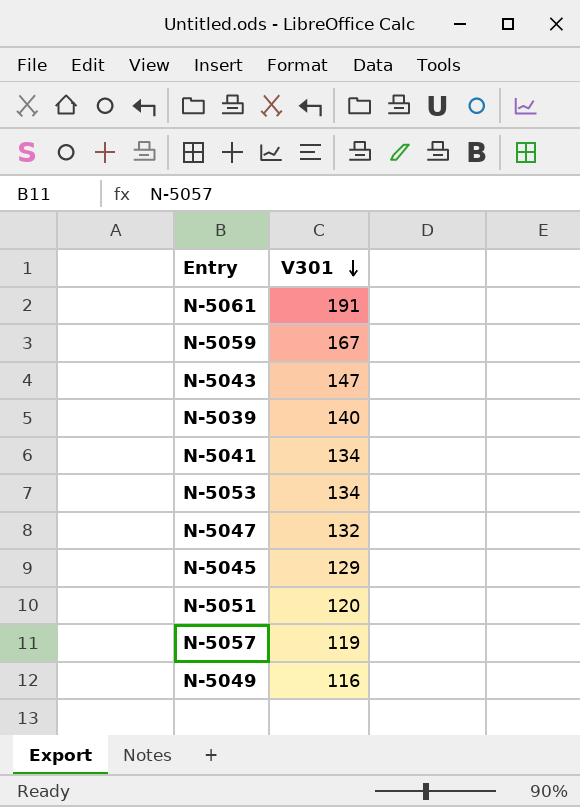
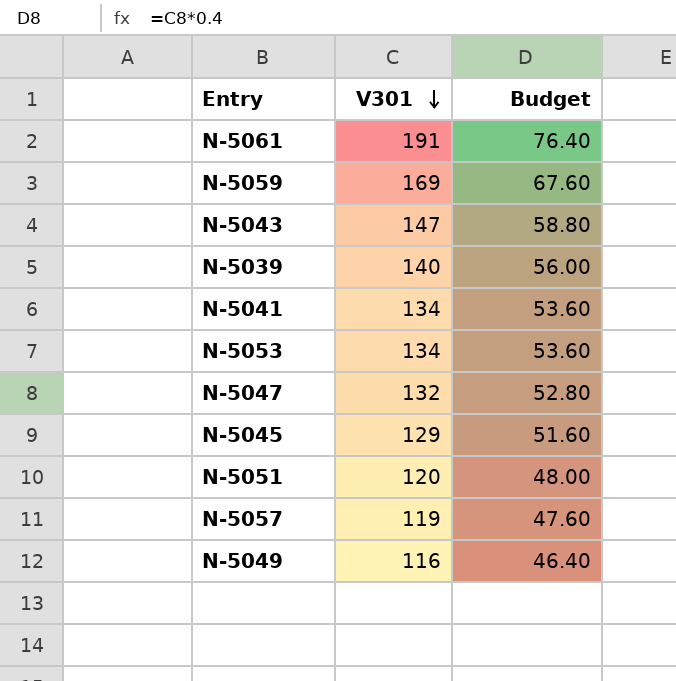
column Budget | formula: none -> [V301] * 0.4
N-5059 | V301: 167 -> 169

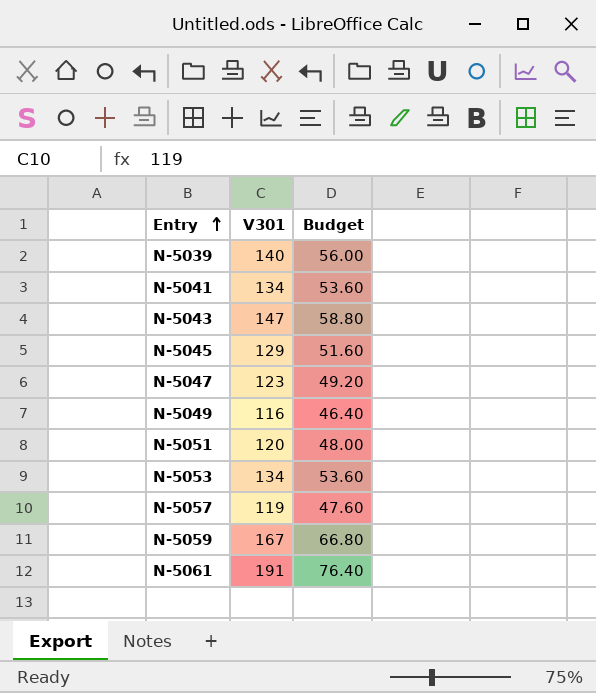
row order: V301 descending -> Entry ascending
N-5047 | V301: 132 -> 123
N-5047 | Budget: 52.80 -> 49.20
N-5059 | V301: 169 -> 167
N-5059 | Budget: 67.60 -> 66.80

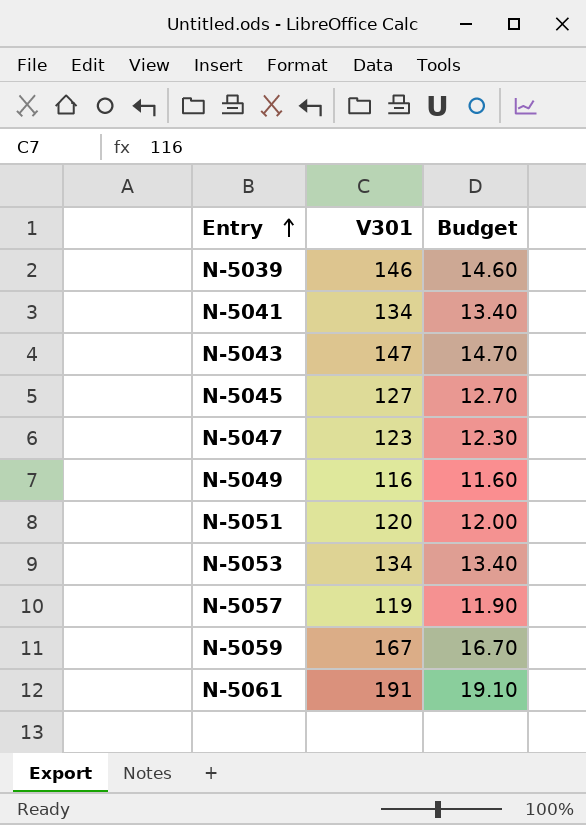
column Budget | formula: [V301] * 0.4 -> [V301] * 0.1
N-5039 | V301: 140 -> 146
N-5045 | V301: 129 -> 127

